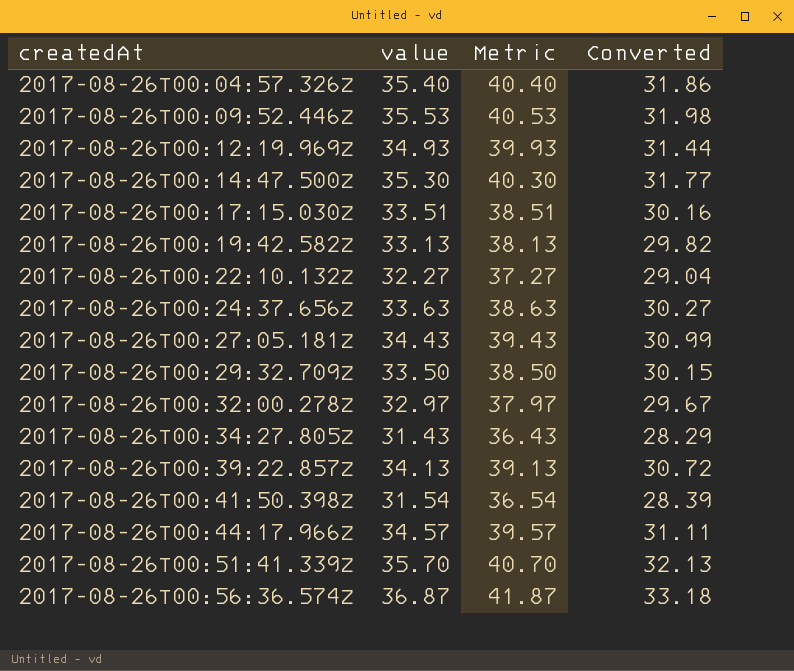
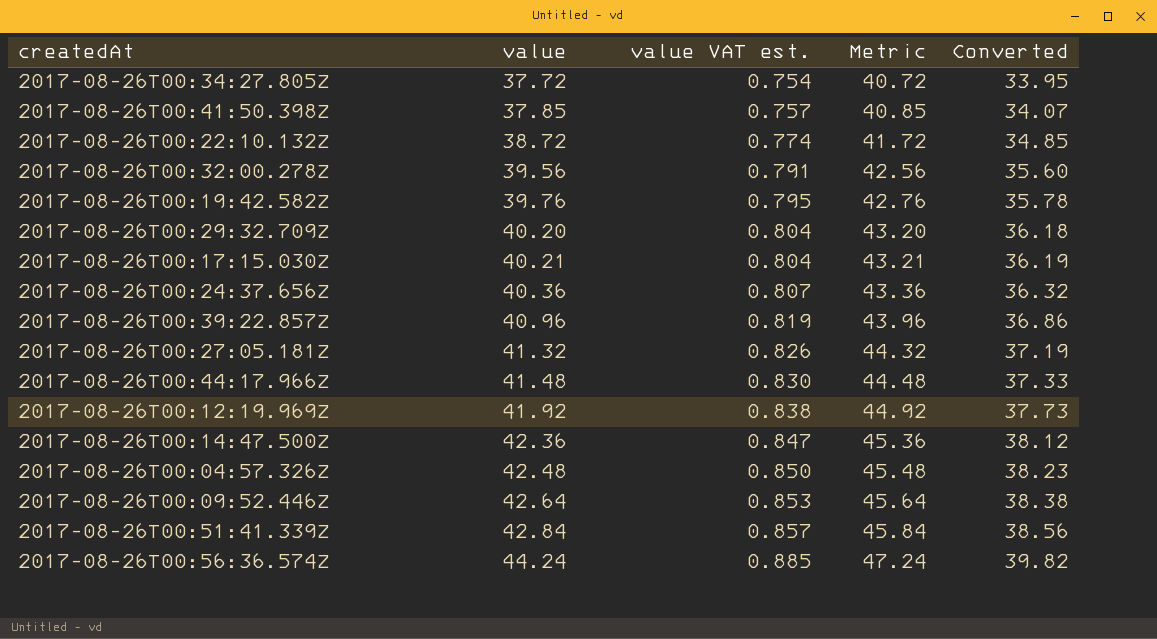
row order: createdAt ascending -> value ascending
column value VAT est. | formula: none -> [value] * 0.02
column Metric | formula: [value] + 5 -> [value] + 3
2017-08-26T00:34:27.805Z | value: 31.43 -> 37.72
2017-08-26T00:34:27.805Z | Converted: 28.29 -> 33.95
2017-08-26T00:41:50.398Z | value: 31.54 -> 37.85
2017-08-26T00:41:50.398Z | Converted: 28.39 -> 34.07
2017-08-26T00:22:10.132Z | value: 32.27 -> 38.72
2017-08-26T00:22:10.132Z | Converted: 29.04 -> 34.85
2017-08-26T00:32:00.278Z | value: 32.97 -> 39.56
2017-08-26T00:32:00.278Z | Converted: 29.67 -> 35.60
2017-08-26T00:19:42.582Z | value: 33.13 -> 39.76
2017-08-26T00:19:42.582Z | Converted: 29.82 -> 35.78
2017-08-26T00:29:32.709Z | value: 33.50 -> 40.20
2017-08-26T00:29:32.709Z | Converted: 30.15 -> 36.18
2017-08-26T00:17:15.030Z | value: 33.51 -> 40.21
2017-08-26T00:17:15.030Z | Converted: 30.16 -> 36.19
2017-08-26T00:24:37.656Z | value: 33.63 -> 40.36
2017-08-26T00:24:37.656Z | Converted: 30.27 -> 36.32
2017-08-26T00:39:22.857Z | value: 34.13 -> 40.96
2017-08-26T00:39:22.857Z | Converted: 30.72 -> 36.86
2017-08-26T00:27:05.181Z | value: 34.43 -> 41.32
2017-08-26T00:27:05.181Z | Converted: 30.99 -> 37.19
2017-08-26T00:44:17.966Z | value: 34.57 -> 41.48
2017-08-26T00:44:17.966Z | Converted: 31.11 -> 37.33
2017-08-26T00:12:19.969Z | value: 34.93 -> 41.92
2017-08-26T00:12:19.969Z | Converted: 31.44 -> 37.73
2017-08-26T00:14:47.500Z | value: 35.30 -> 42.36
2017-08-26T00:14:47.500Z | Converted: 31.77 -> 38.12
2017-08-26T00:04:57.326Z | value: 35.40 -> 42.48
2017-08-26T00:04:57.326Z | Converted: 31.86 -> 38.23
2017-08-26T00:09:52.446Z | value: 35.53 -> 42.64
2017-08-26T00:09:52.446Z | Converted: 31.98 -> 38.38
2017-08-26T00:51:41.339Z | value: 35.70 -> 42.84
2017-08-26T00:51:41.339Z | Converted: 32.13 -> 38.56
2017-08-26T00:56:36.574Z | value: 36.87 -> 44.24
2017-08-26T00:56:36.574Z | Converted: 33.18 -> 39.82

